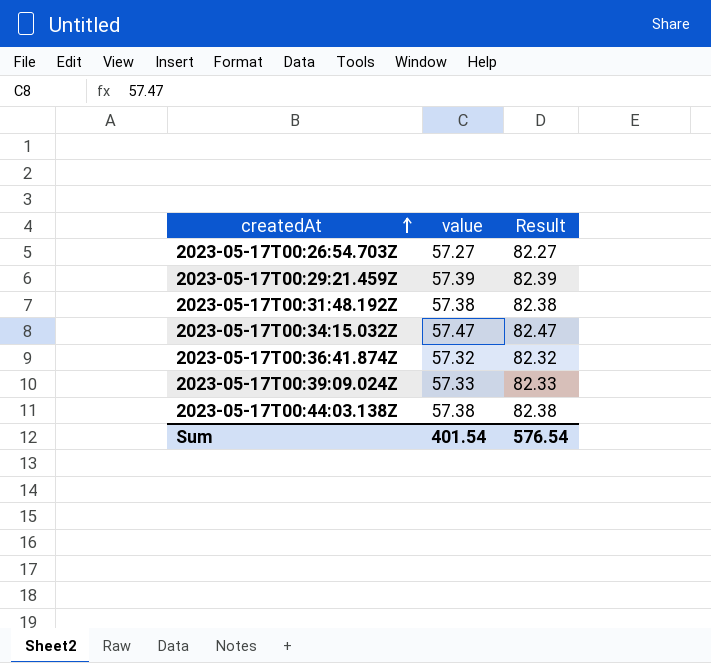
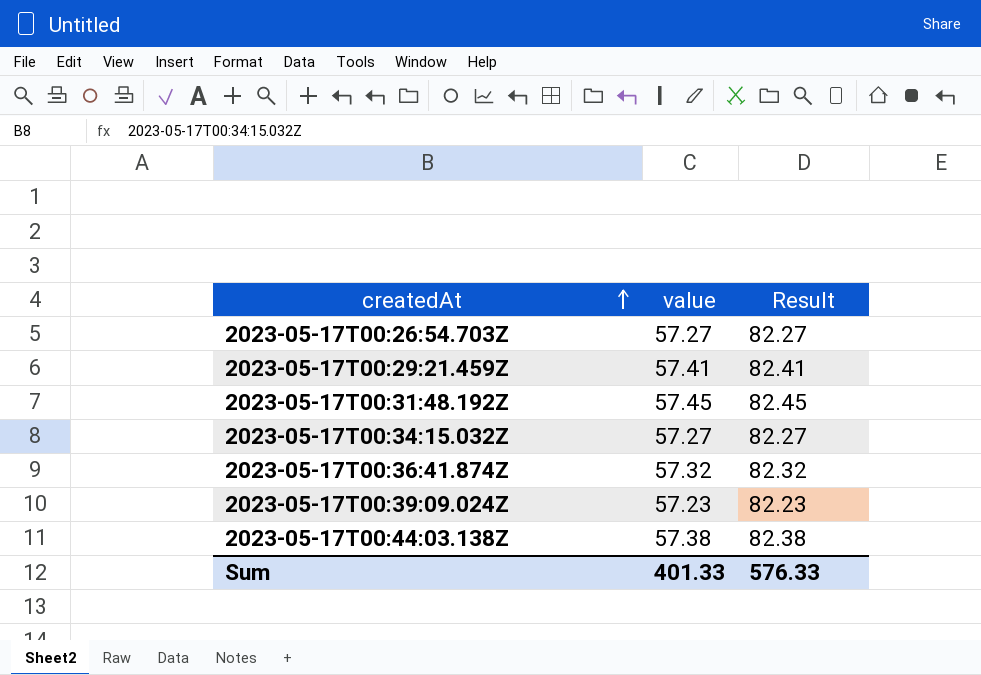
2023-05-17T00:29:21.459Z | value: 57.39 -> 57.41
2023-05-17T00:29:21.459Z | Result: 82.39 -> 82.41
2023-05-17T00:31:48.192Z | value: 57.38 -> 57.45
2023-05-17T00:31:48.192Z | Result: 82.38 -> 82.45
2023-05-17T00:34:15.032Z | value: 57.47 -> 57.27
2023-05-17T00:34:15.032Z | Result: 82.47 -> 82.27
2023-05-17T00:39:09.024Z | value: 57.33 -> 57.23
2023-05-17T00:39:09.024Z | Result: 82.33 -> 82.23
Sum | value: 401.54 -> 401.33
Sum | Result: 576.54 -> 576.33

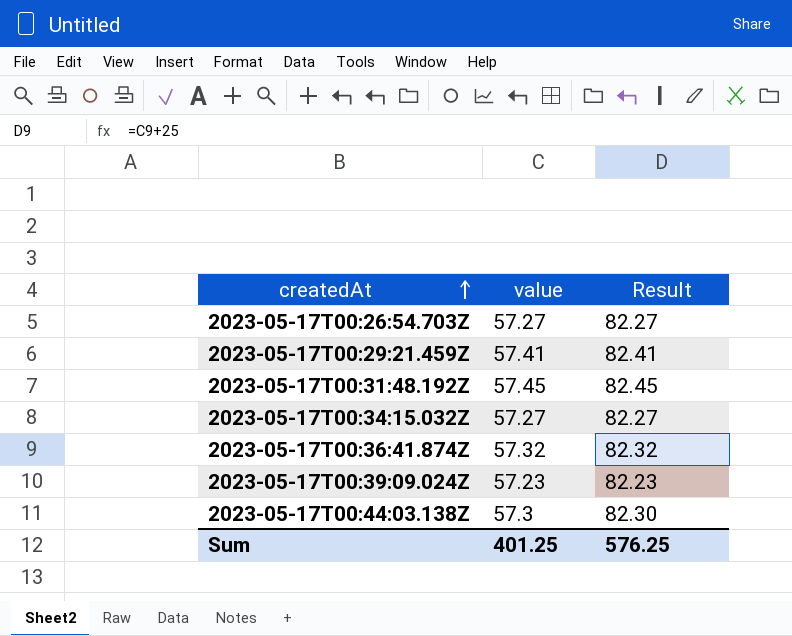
2023-05-17T00:44:03.138Z | value: 57.38 -> 57.3
2023-05-17T00:44:03.138Z | Result: 82.38 -> 82.30
Sum | value: 401.33 -> 401.25
Sum | Result: 576.33 -> 576.25

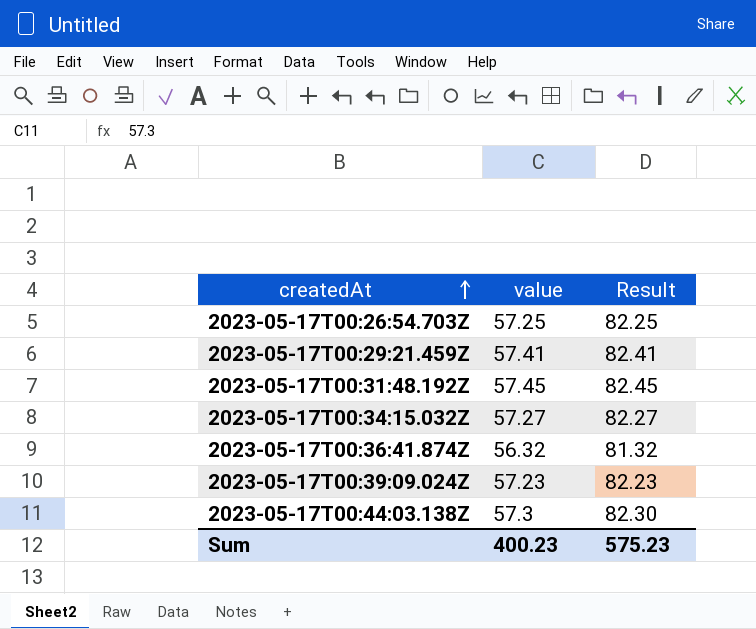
2023-05-17T00:26:54.703Z | value: 57.27 -> 57.25
2023-05-17T00:26:54.703Z | Result: 82.27 -> 82.25
2023-05-17T00:36:41.874Z | value: 57.32 -> 56.32
2023-05-17T00:36:41.874Z | Result: 82.32 -> 81.32
Sum | value: 401.25 -> 400.23
Sum | Result: 576.25 -> 575.23

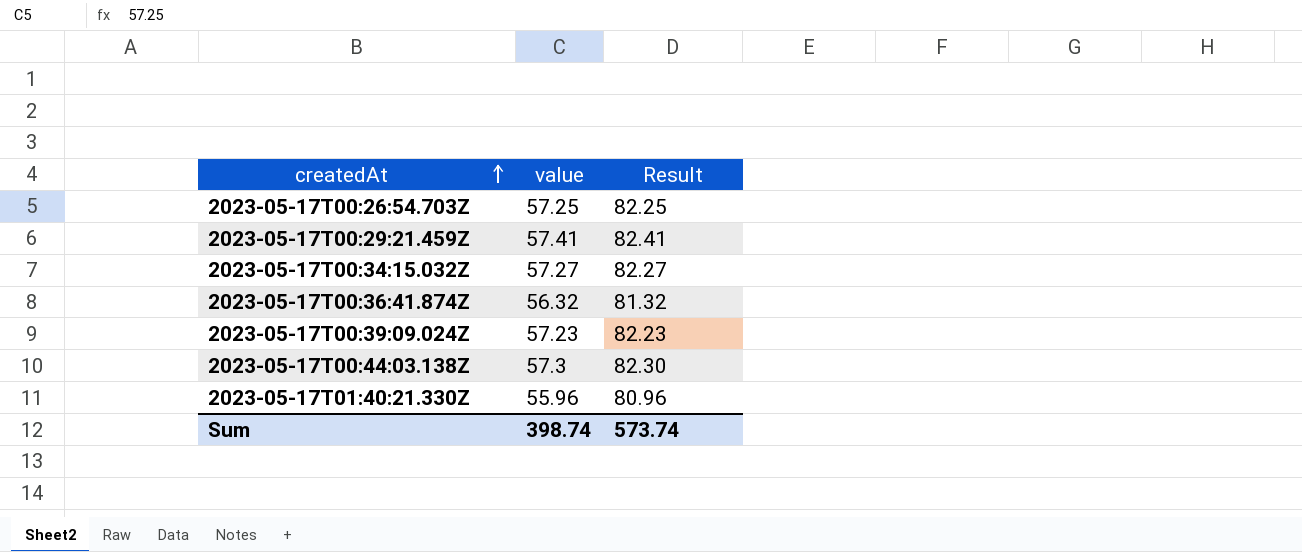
row 2023-05-17T00:31:48.192Z: 57.45 | 82.45 -> none
row 2023-05-17T01:40:21.330Z: none -> 55.96 | 80.96
Sum | value: 400.23 -> 398.74
Sum | Result: 575.23 -> 573.74

